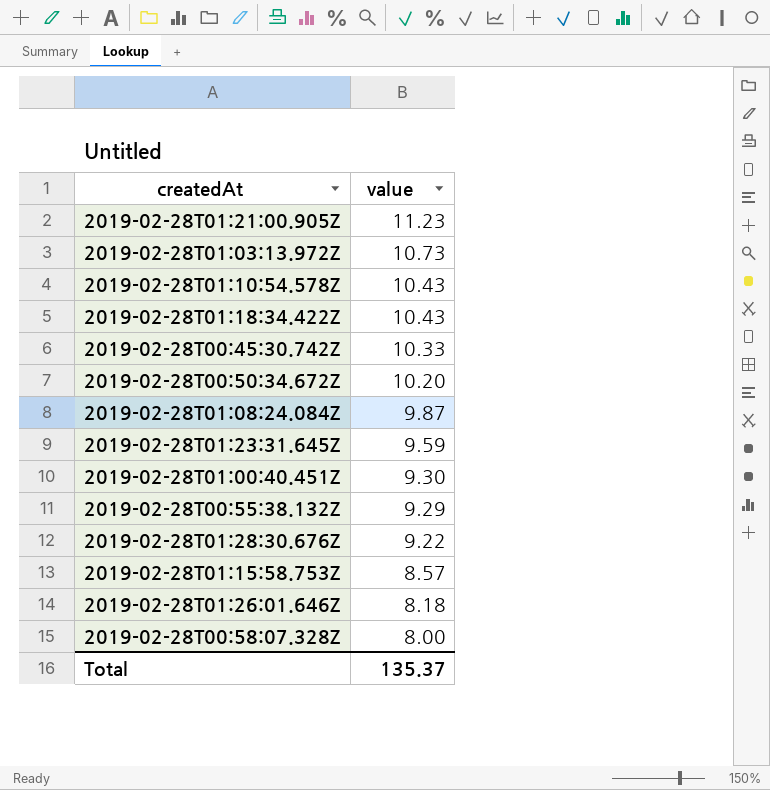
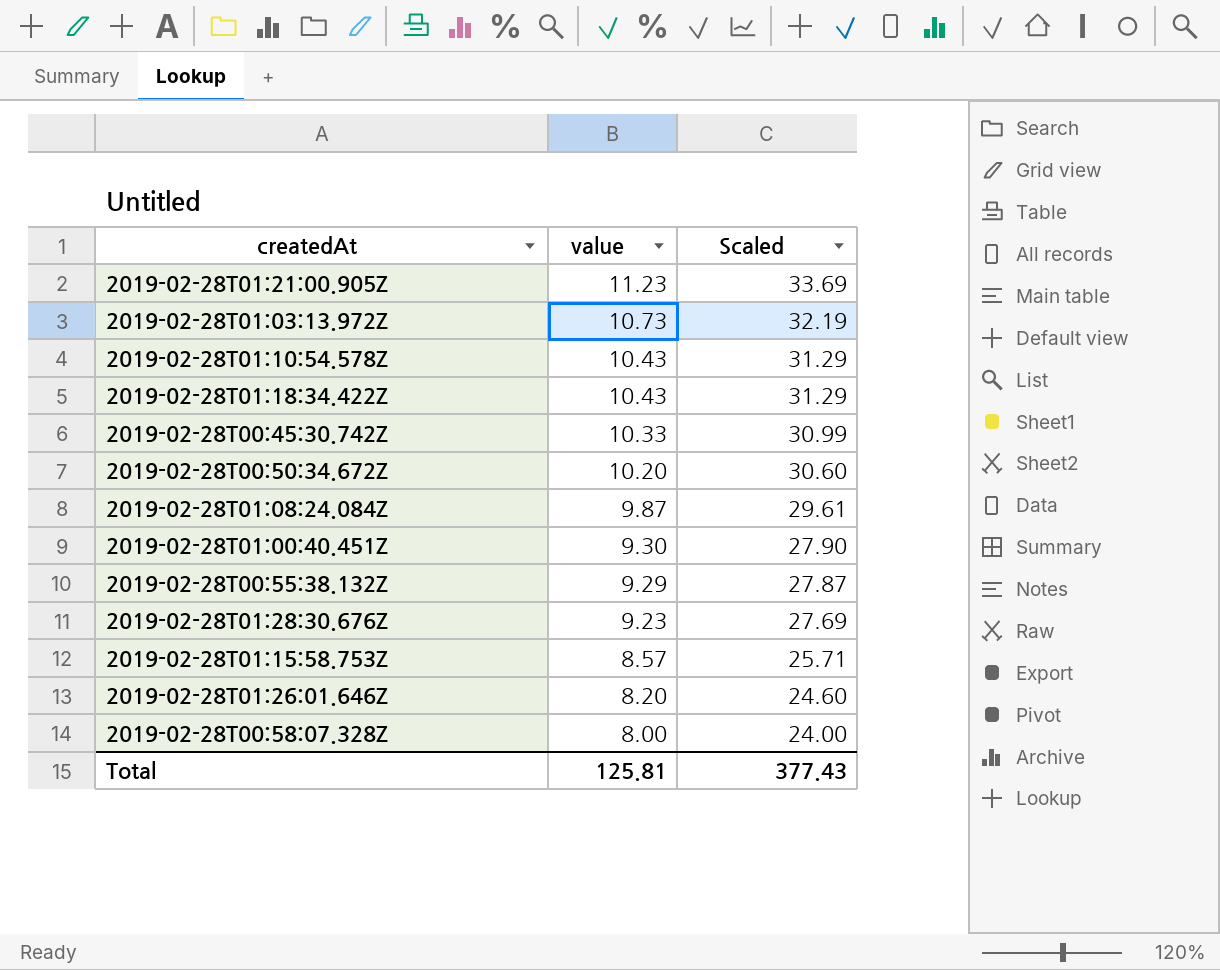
column Scaled | formula: none -> [value] * 3
row 2019-02-28T01:23:31.645Z: 9.59 -> none
2019-02-28T01:28:30.676Z | value: 9.22 -> 9.23
2019-02-28T01:26:01.646Z | value: 8.18 -> 8.20
Total | value: 135.37 -> 125.81

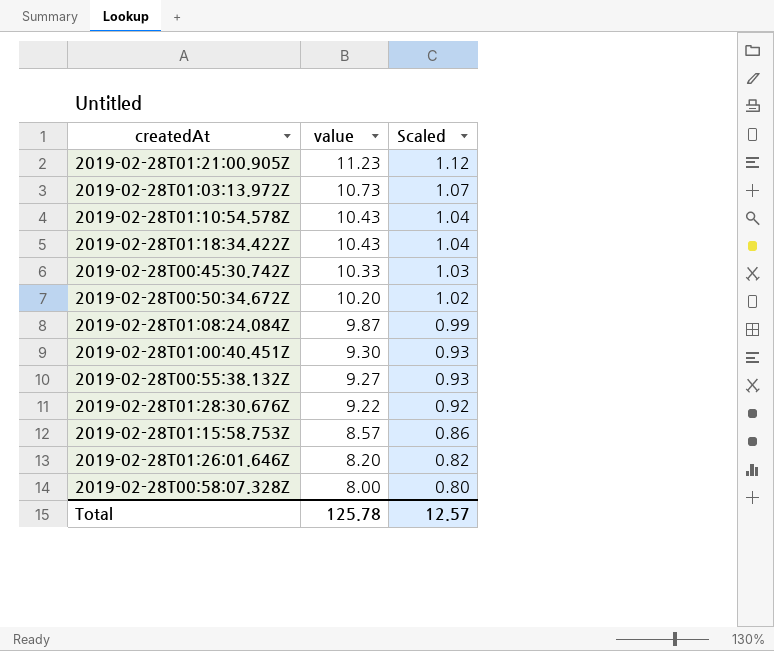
column Scaled | formula: [value] * 3 -> [value] * 0.1
2019-02-28T00:55:38.132Z | value: 9.29 -> 9.27
2019-02-28T01:28:30.676Z | value: 9.23 -> 9.22
Total | value: 125.81 -> 125.78
Total | Scaled: 377.43 -> 12.57

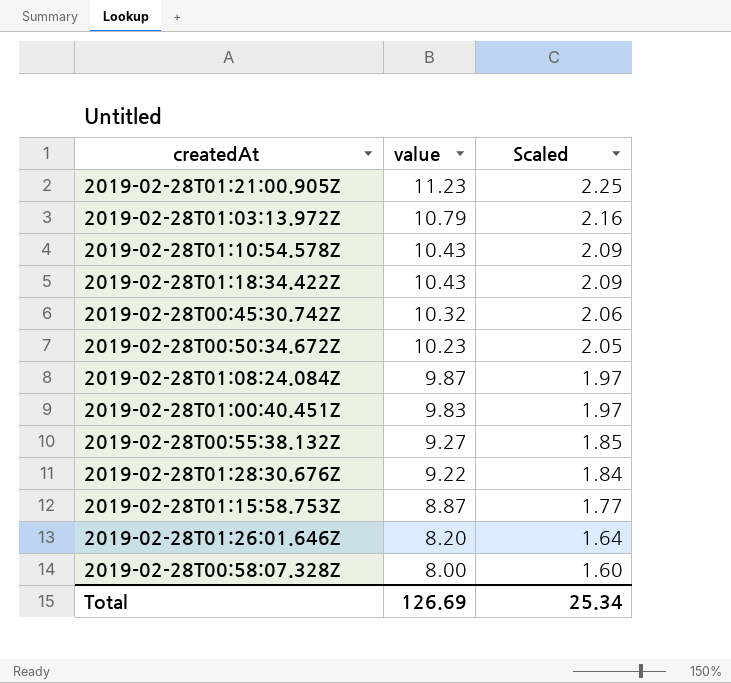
column Scaled | formula: [value] * 0.1 -> [value] * 0.2
2019-02-28T01:03:13.972Z | value: 10.73 -> 10.79
2019-02-28T00:45:30.742Z | value: 10.33 -> 10.32
2019-02-28T00:50:34.672Z | value: 10.20 -> 10.23
2019-02-28T01:00:40.451Z | value: 9.30 -> 9.83
2019-02-28T01:15:58.753Z | value: 8.57 -> 8.87
Total | value: 125.78 -> 126.69
Total | Scaled: 12.57 -> 25.34

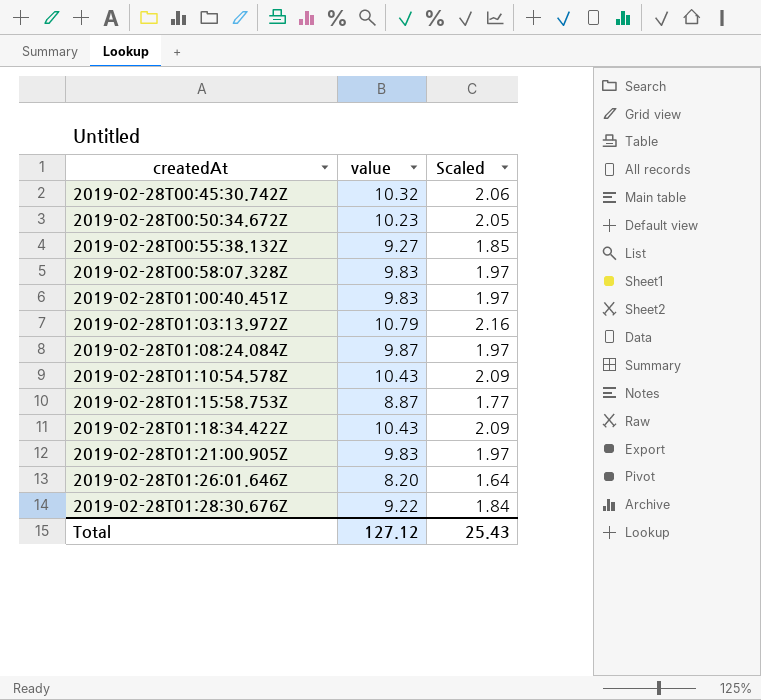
row order: value descending -> createdAt ascending
2019-02-28T00:58:07.328Z | value: 8.00 -> 9.83
2019-02-28T00:58:07.328Z | Scaled: 1.60 -> 1.97
2019-02-28T01:21:00.905Z | value: 11.23 -> 9.83
2019-02-28T01:21:00.905Z | Scaled: 2.25 -> 1.97
Total | value: 126.69 -> 127.12
Total | Scaled: 25.34 -> 25.43

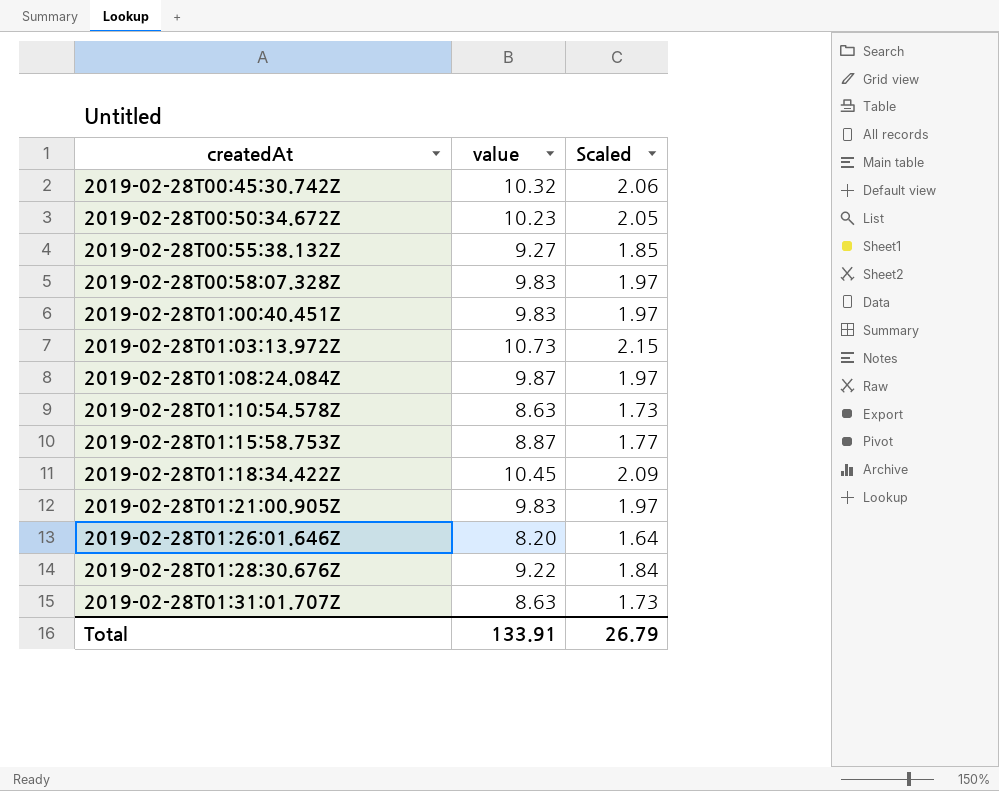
2019-02-28T01:03:13.972Z | value: 10.79 -> 10.73
2019-02-28T01:03:13.972Z | Scaled: 2.16 -> 2.15
2019-02-28T01:10:54.578Z | value: 10.43 -> 8.63
2019-02-28T01:10:54.578Z | Scaled: 2.09 -> 1.73
2019-02-28T01:18:34.422Z | value: 10.43 -> 10.45
row 2019-02-28T01:31:01.707Z: none -> 8.63 | 1.73
Total | value: 127.12 -> 133.91
Total | Scaled: 25.43 -> 26.79

